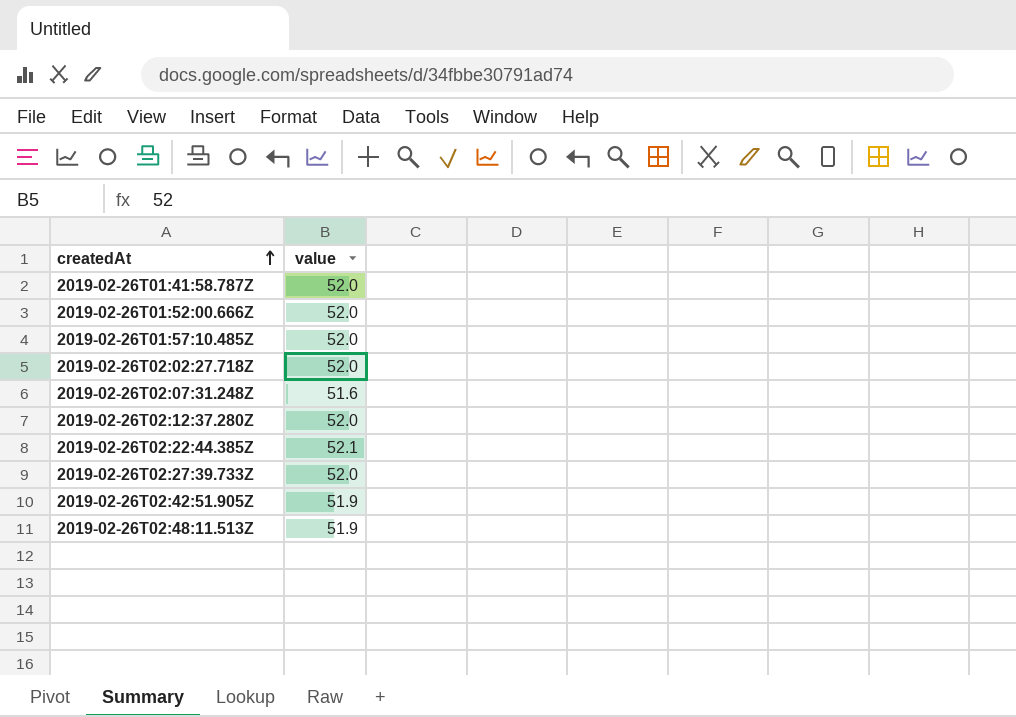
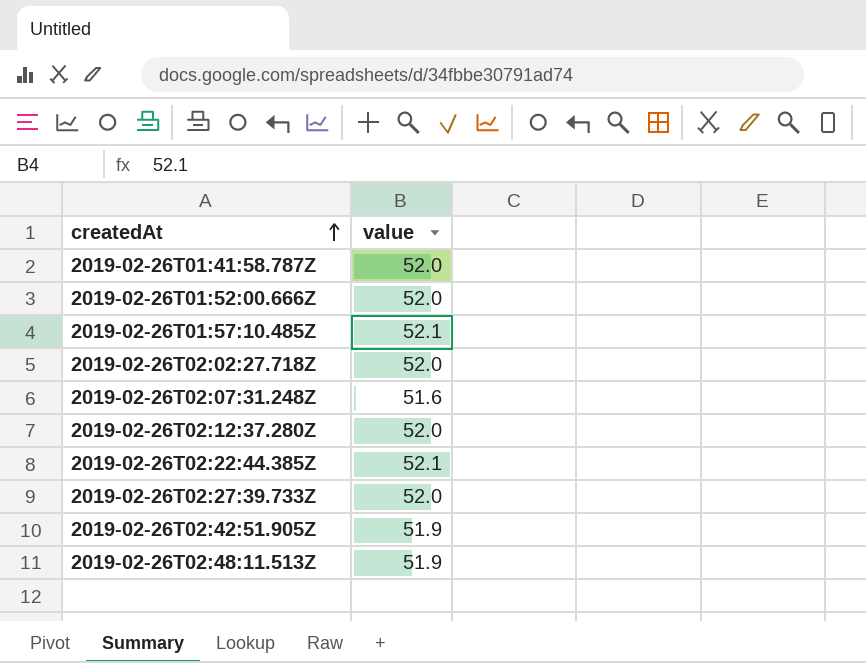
2019-02-26T01:57:10.485Z | value: 52.0 -> 52.1

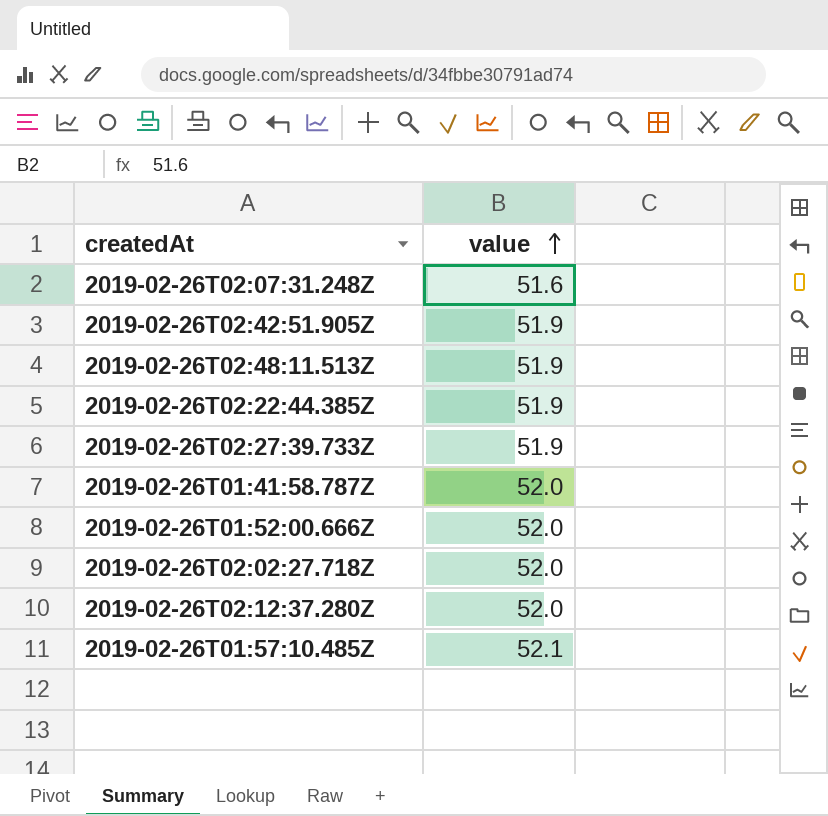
row order: createdAt ascending -> value ascending
2019-02-26T02:22:44.385Z | value: 52.1 -> 51.9
2019-02-26T02:27:39.733Z | value: 52.0 -> 51.9

